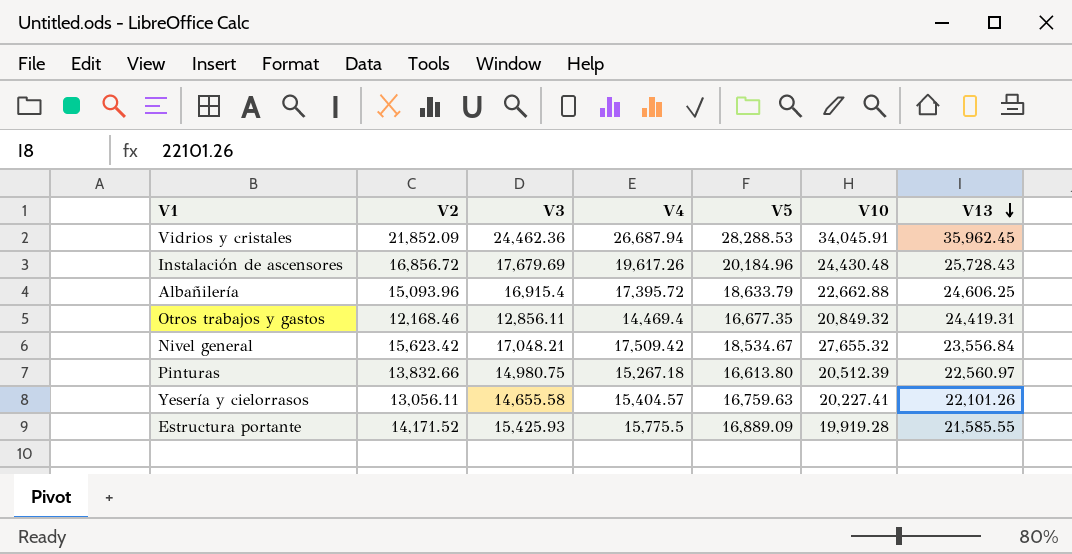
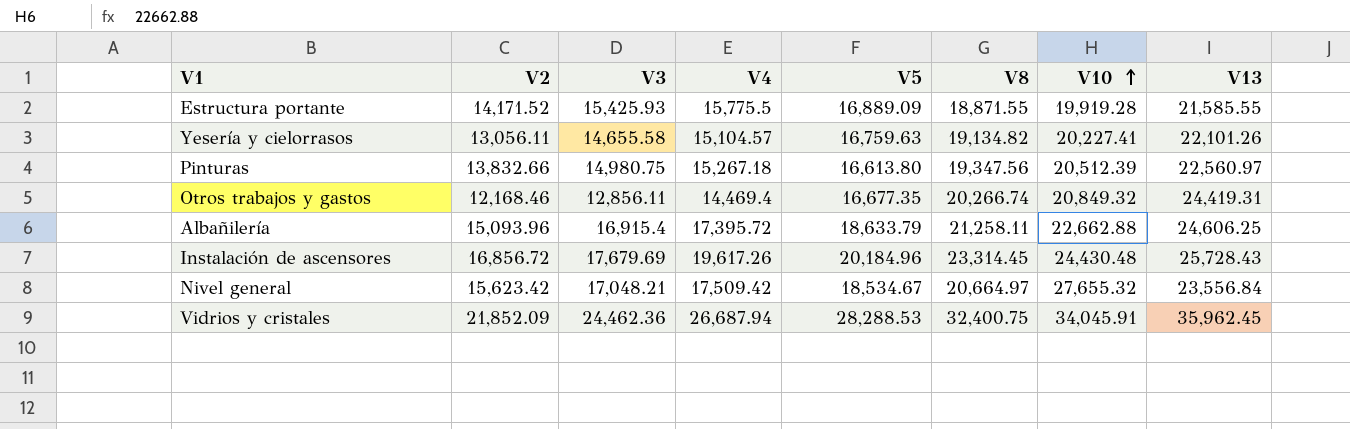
row order: V13 descending -> V10 ascending
column V8 | position: none -> 6
Yesería y cielorrasos | V4: 15,404.57 -> 15,104.57

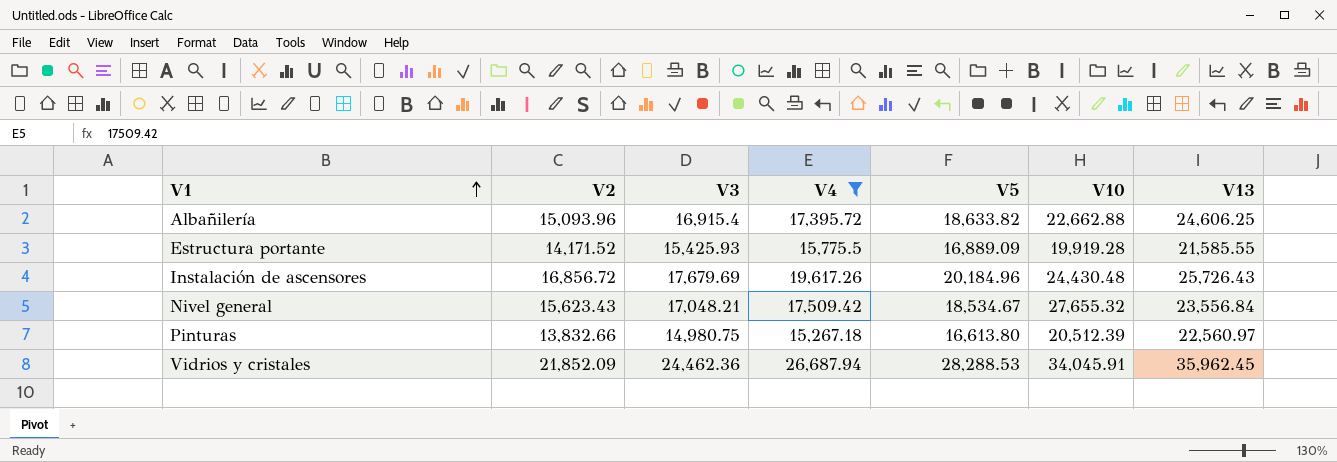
filter: none -> V4 >= 15,267.18
row order: V10 ascending -> V1 ascending
column V8 | position: 6 -> none
Albañilería | V5: 18,633.79 -> 18,633.82
Instalación de ascensores | V13: 25,728.43 -> 25,726.43
Nivel general | V2: 15,623.42 -> 15,623.43

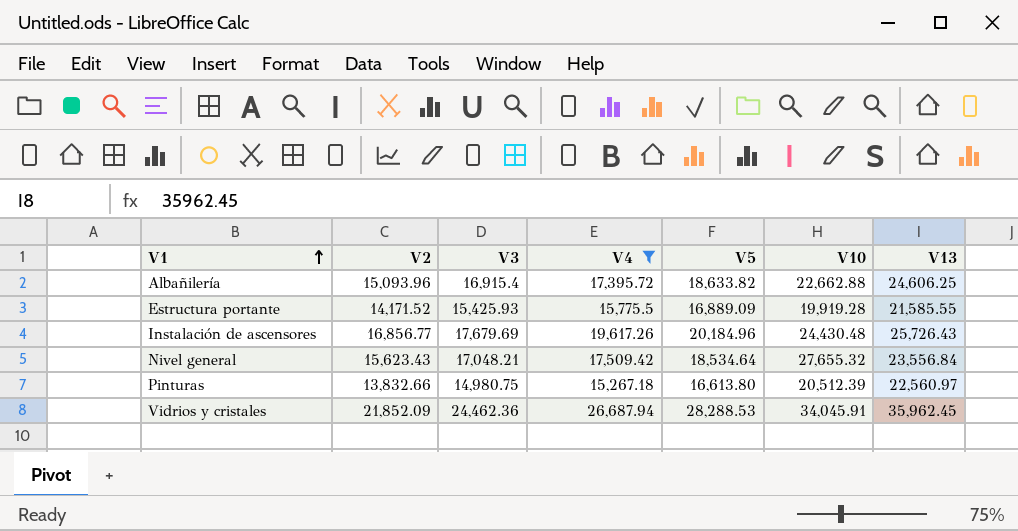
Instalación de ascensores | V2: 16,856.72 -> 16,856.77
Nivel general | V5: 18,534.67 -> 18,534.64

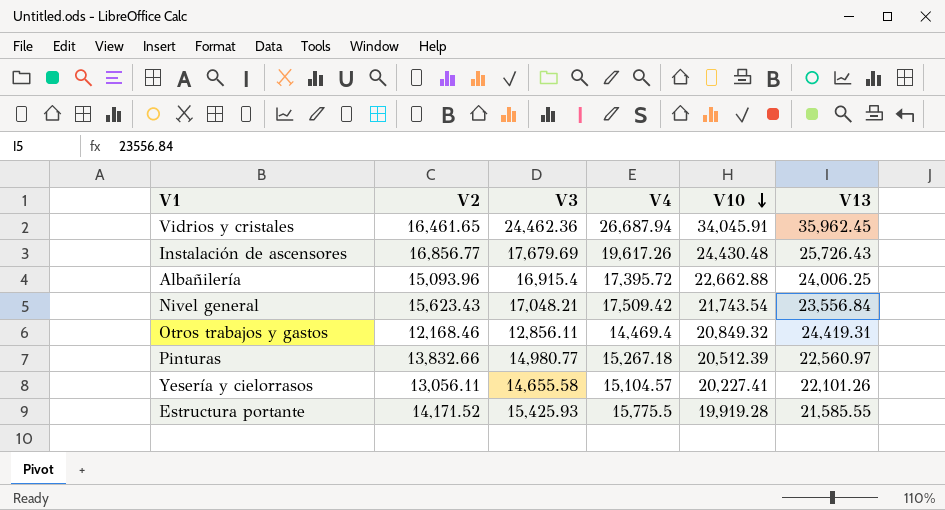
filter: V4 >= 15,267.18 -> none
row order: V1 ascending -> V10 descending
column V5 | position: 5 -> none
Vidrios y cristales | V2: 21,852.09 -> 16,461.65
Albañilería | V13: 24,606.25 -> 24,006.25
Nivel general | V10: 27,655.32 -> 21,743.54
Pinturas | V3: 14,980.75 -> 14,980.77

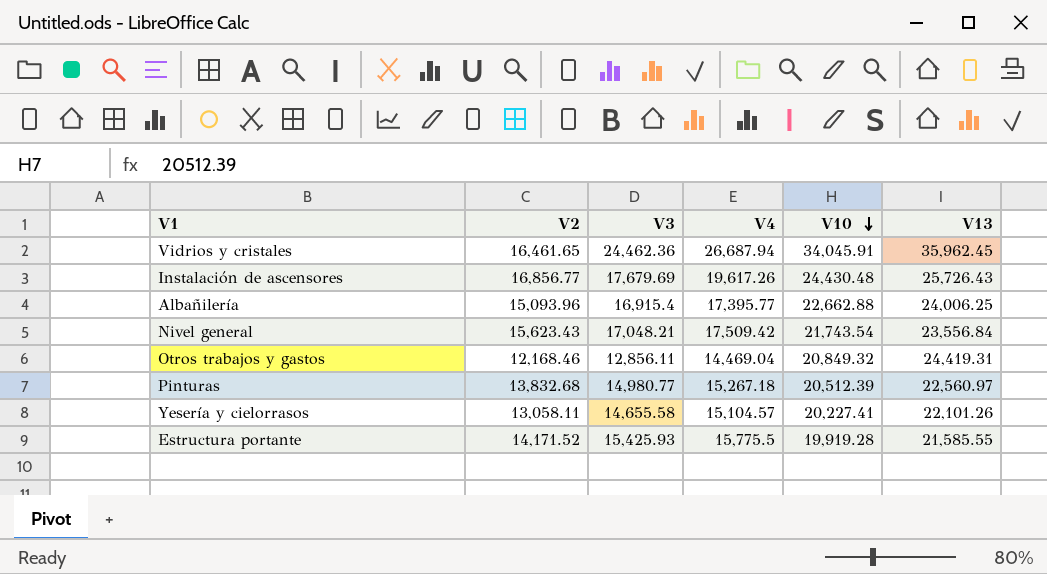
Albañilería | V4: 17,395.72 -> 17,395.77
Otros trabajos y gastos | V4: 14,469.4 -> 14,469.04
Pinturas | V2: 13,832.66 -> 13,832.68
Yesería y cielorrasos | V2: 13,056.11 -> 13,058.11

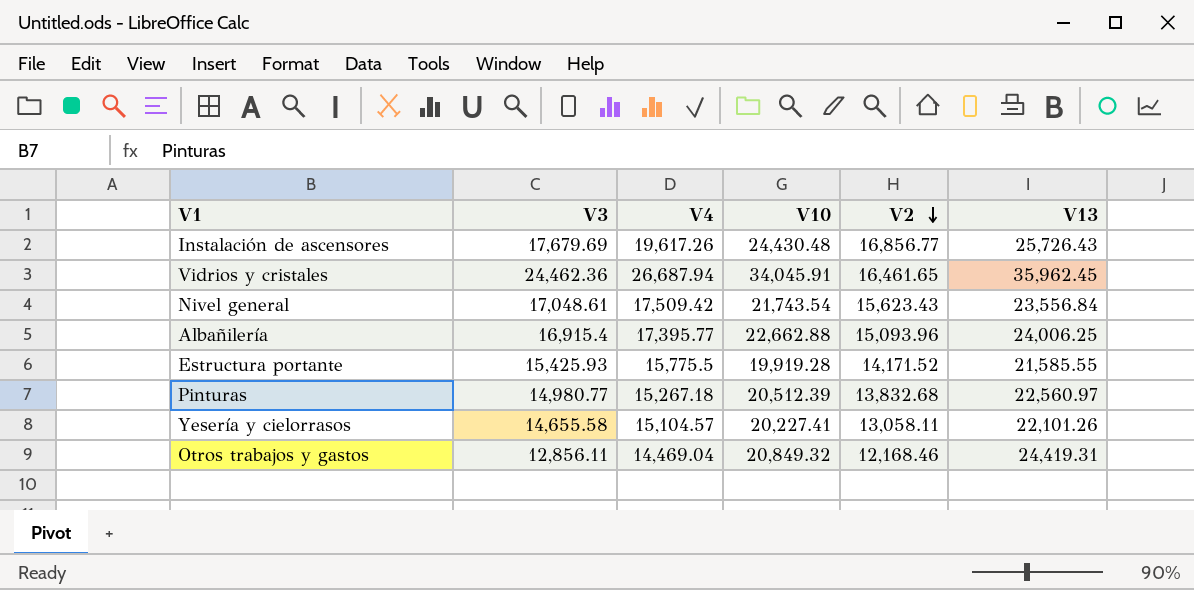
row order: V10 descending -> V2 descending
column V2 | position: 2 -> 5
Nivel general | V3: 17,048.21 -> 17,048.61

